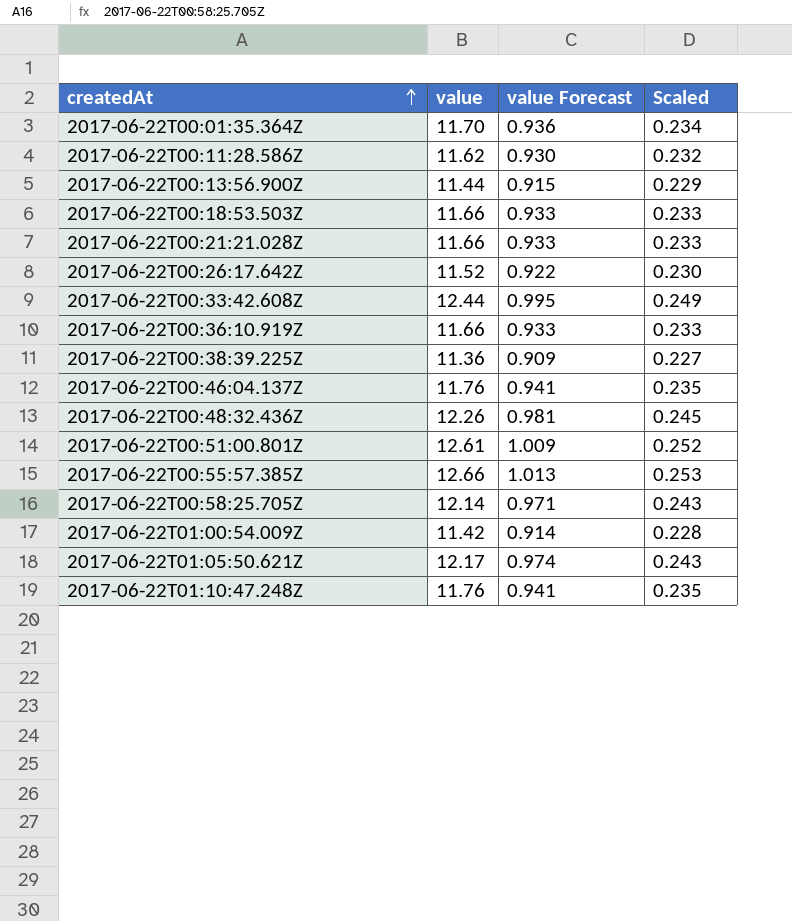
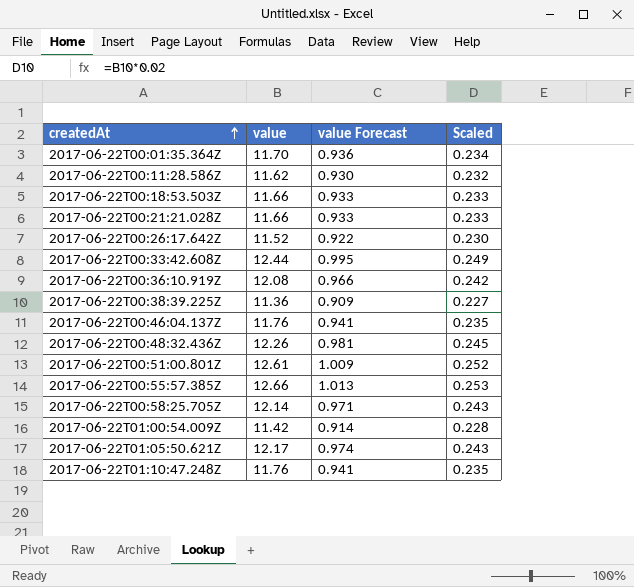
row 2017-06-22T00:13:56.900Z: 11.44 | 0.915 | 0.229 -> none
2017-06-22T00:36:10.919Z | value: 11.66 -> 12.08
2017-06-22T00:36:10.919Z | value Forecast: 0.933 -> 0.966
2017-06-22T00:36:10.919Z | Scaled: 0.233 -> 0.242

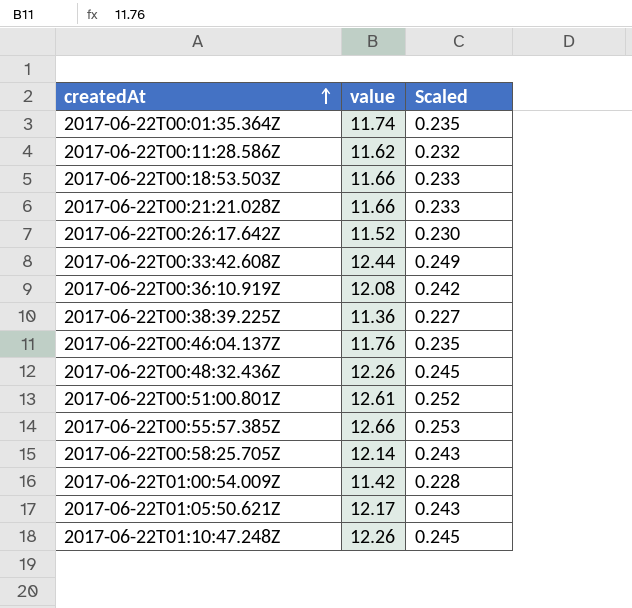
column value Forecast | formula: [value] * 0.08 -> none
2017-06-22T00:01:35.364Z | value: 11.70 -> 11.74
2017-06-22T00:01:35.364Z | Scaled: 0.234 -> 0.235
2017-06-22T01:10:47.248Z | value: 11.76 -> 12.26
2017-06-22T01:10:47.248Z | Scaled: 0.235 -> 0.245

